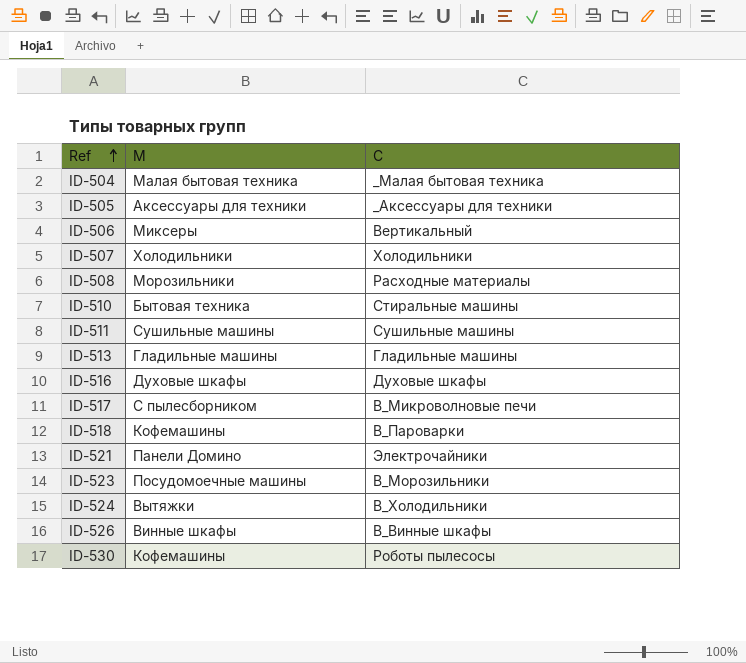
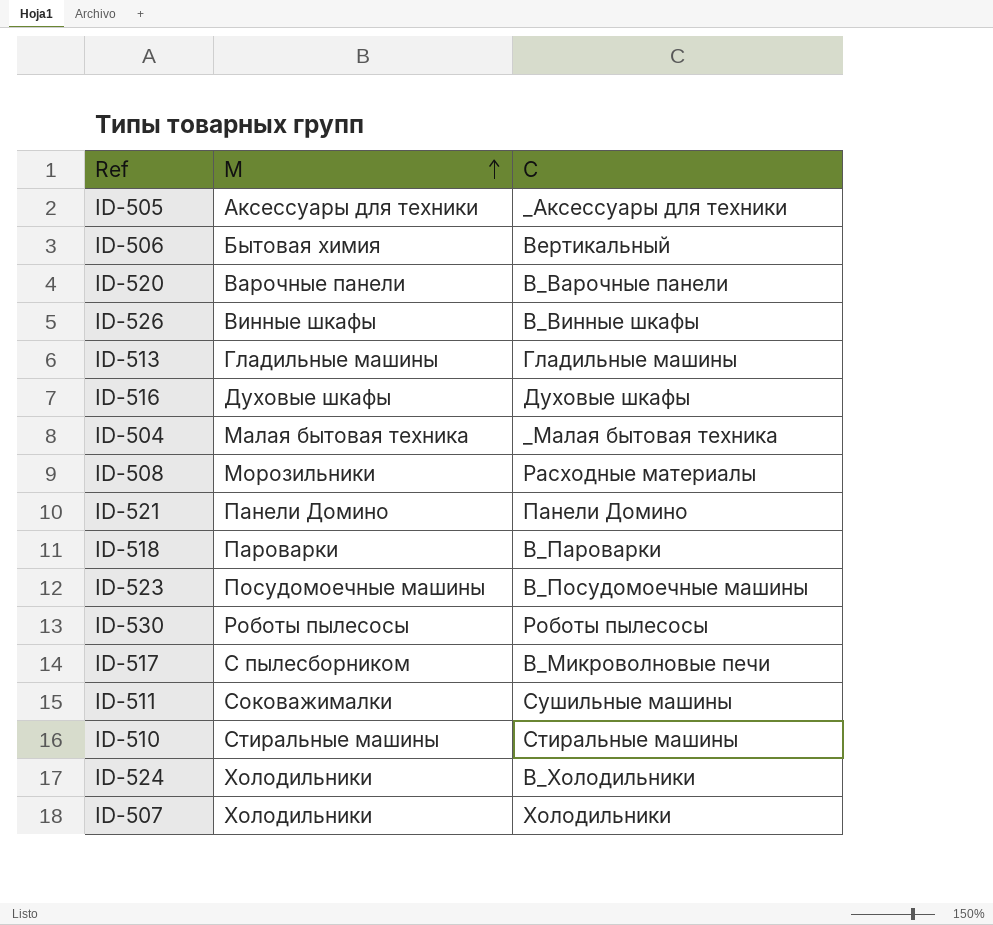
row order: Ref ascending -> M ascending
ID-506 | M: Миксеры -> Бытовая химия
row ID-520: none -> Варочные панели | В_Варочные панели
ID-521 | C: Электрочайники -> Панели Домино
ID-518 | M: Кофемашины -> Пароварки
ID-523 | C: В_Морозильники -> В_Посудомоечные машины
ID-530 | M: Кофемашины -> Роботы пылесосы
ID-511 | M: Сушильные машины -> Соковажималки
ID-510 | M: Бытовая техника -> Стиральные машины
ID-524 | M: Вытяжки -> Холодильники

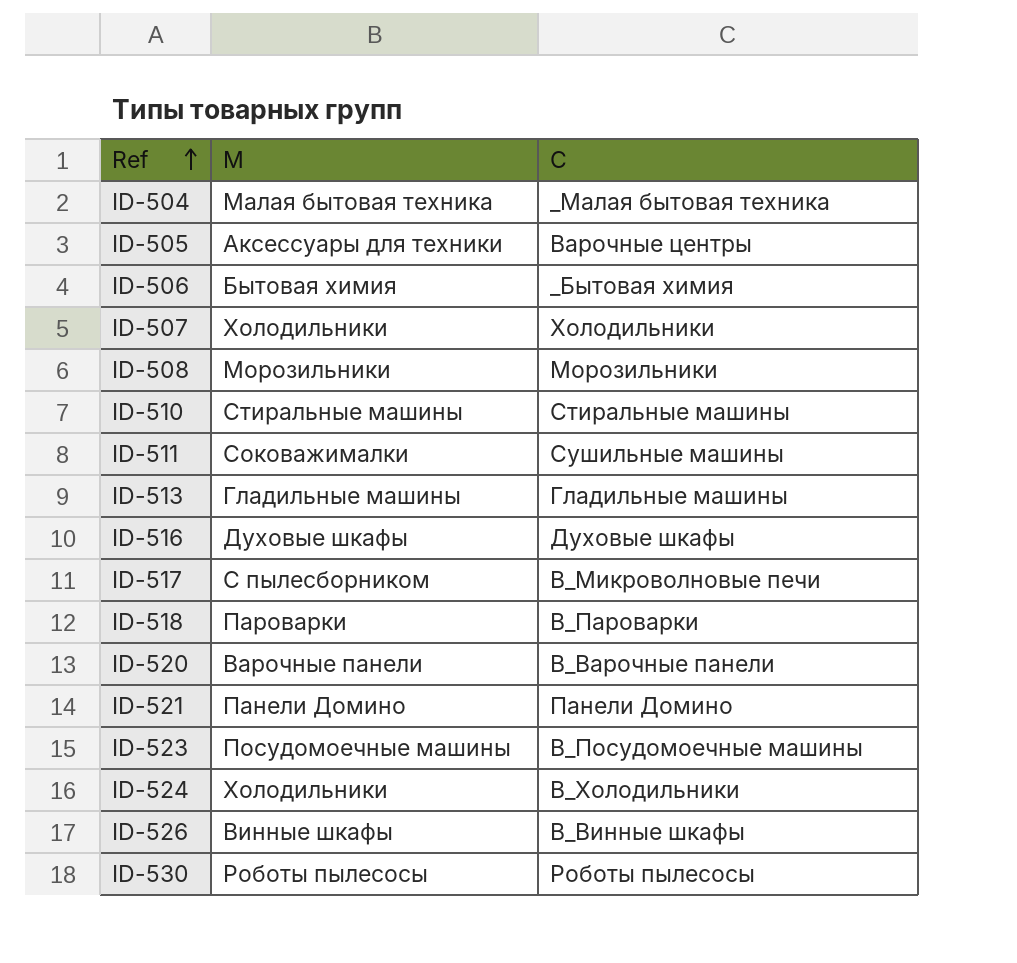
row order: M ascending -> Ref ascending
ID-505 | C: _Аксессуары для техники -> Варочные центры
ID-506 | C: Вертикальный -> _Бытовая химия
ID-508 | C: Расходные материалы -> Морозильники

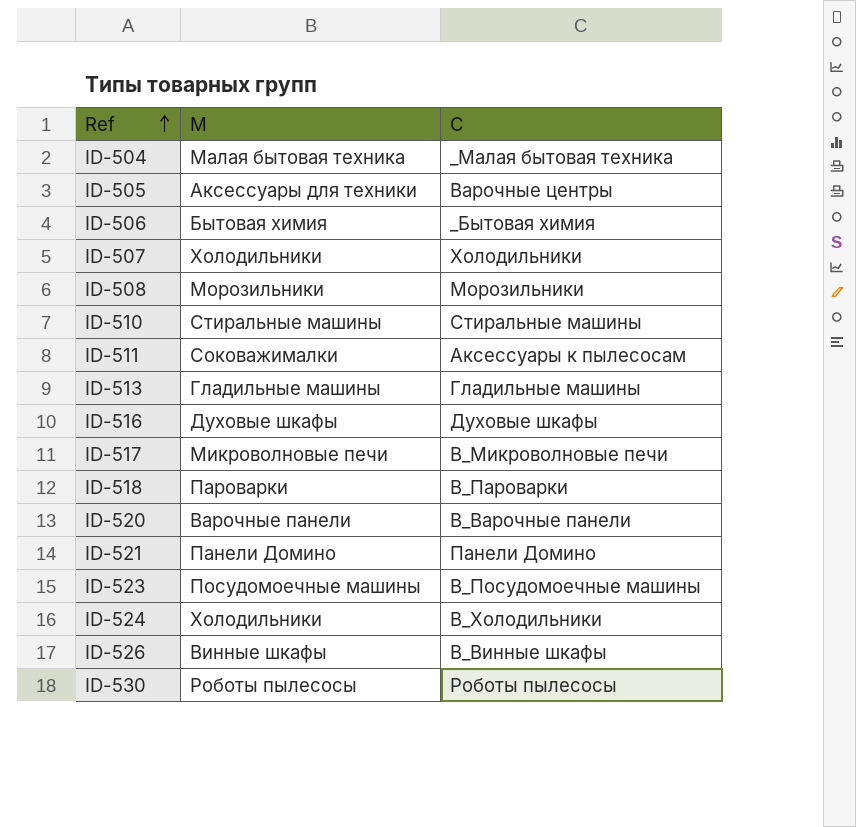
ID-511 | C: Сушильные машины -> Аксессуары к пылесосам
ID-517 | M: С пылесборником -> Микроволновые печи

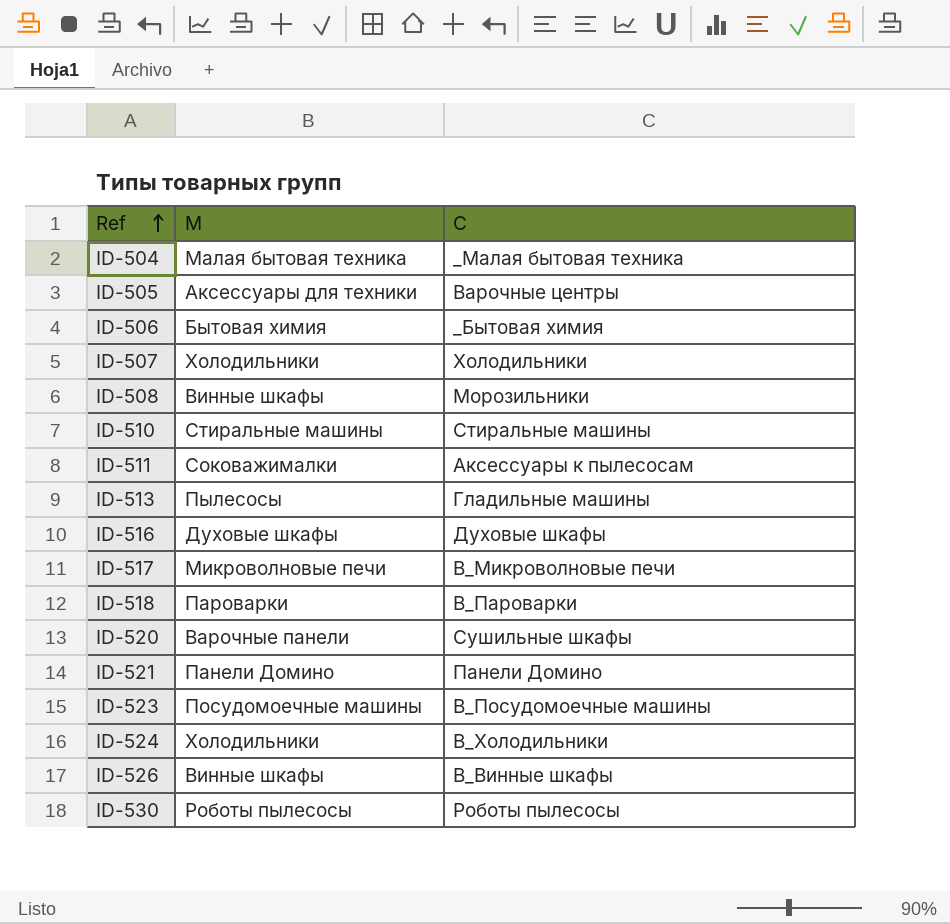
ID-508 | M: Морозильники -> Винные шкафы
ID-513 | M: Гладильные машины -> Пылесосы
ID-520 | C: В_Варочные панели -> Сушильные шкафы

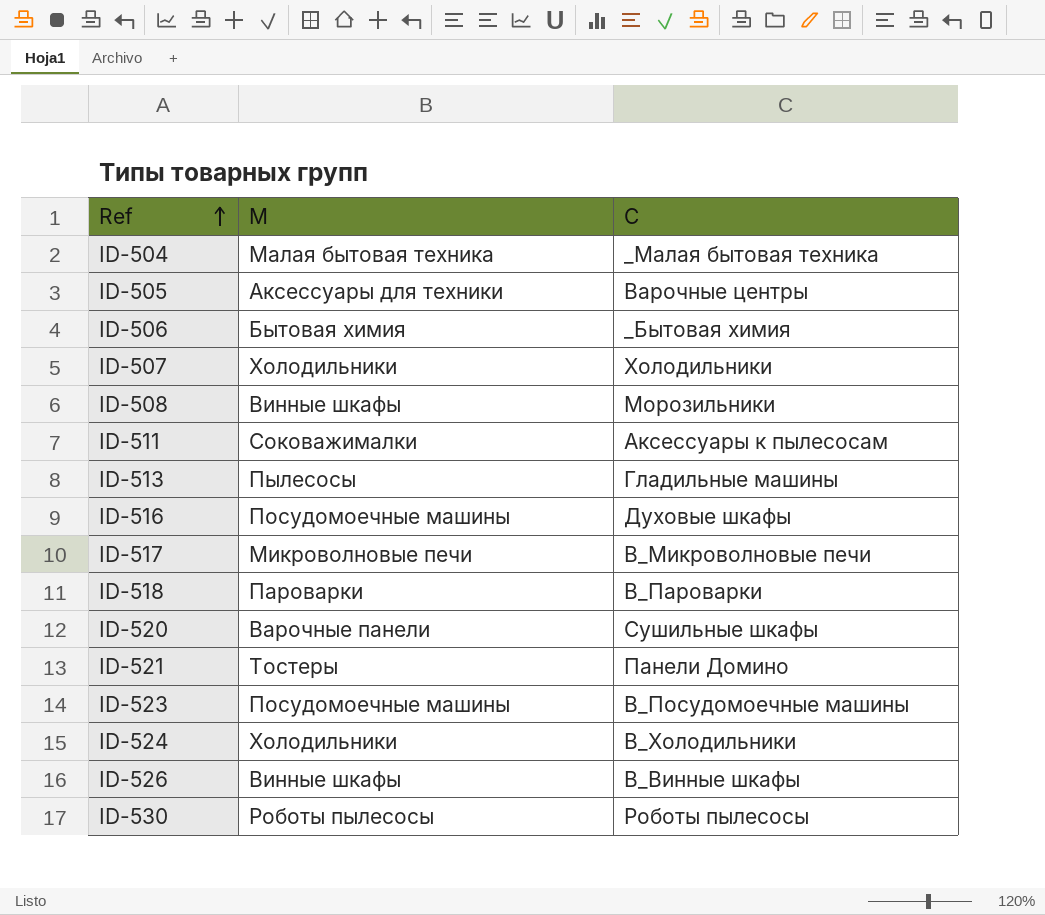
row ID-510: Стиральные машины | Стиральные машины -> none
ID-516 | M: Духовые шкафы -> Посудомоечные машины
ID-521 | M: Панели Домино -> Тостеры

